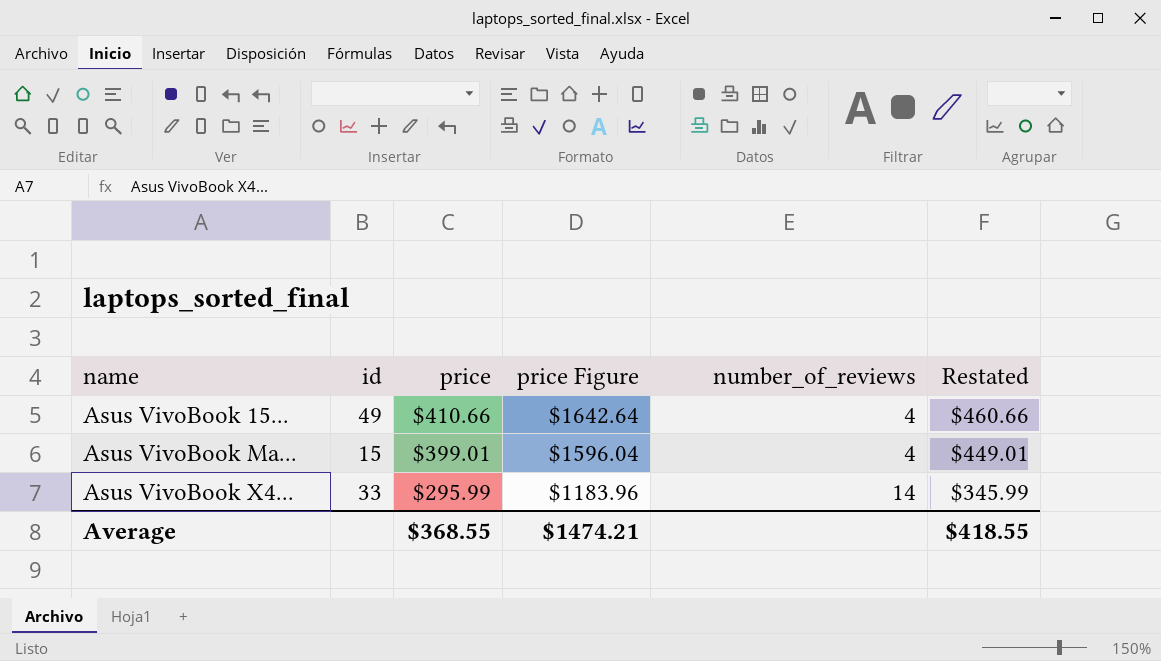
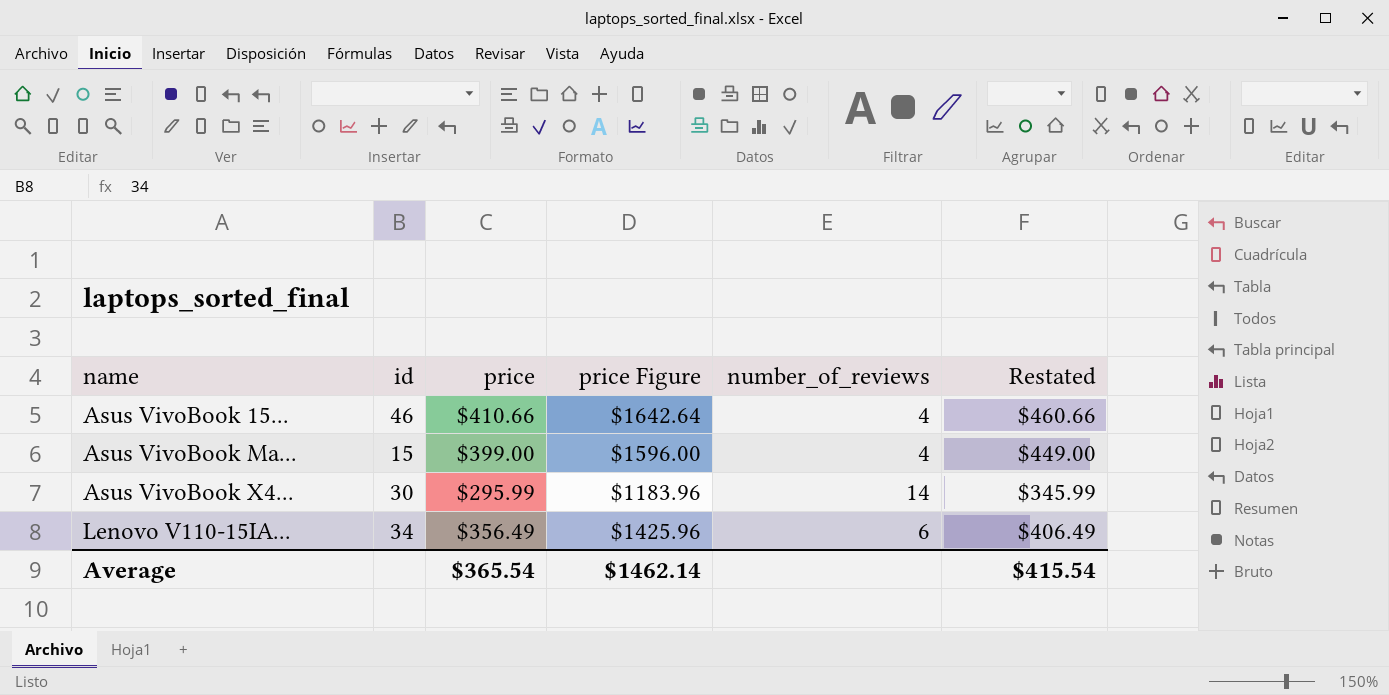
Asus VivoBook 15... | id: 49 -> 46
Asus VivoBook Ma... | price: $399.01 -> $399.00
Asus VivoBook Ma... | price Figure: $1596.04 -> $1596.00
Asus VivoBook Ma... | Restated: $449.01 -> $449.00
Asus VivoBook X4... | id: 33 -> 30
row Lenovo V110-15IA...: none -> 34 | $356.49 | $1425.96 | 6 | $406.49
Average | price: $368.55 -> $365.54
Average | price Figure: $1474.21 -> $1462.14
Average | Restated: $418.55 -> $415.54

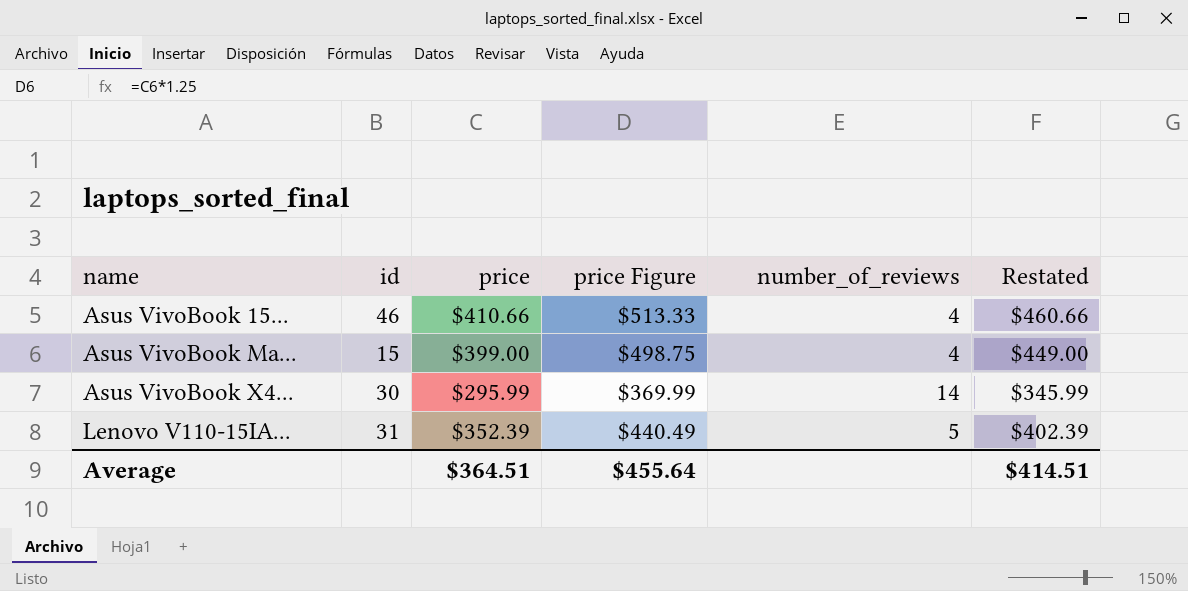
column price Figure | formula: [price] * 4 -> [price] * 1.25
Lenovo V110-15IA... | id: 34 -> 31
Lenovo V110-15IA... | price: $356.49 -> $352.39
Lenovo V110-15IA... | number_of_reviews: 6 -> 5
Lenovo V110-15IA... | Restated: $406.49 -> $402.39
Average | price: $365.54 -> $364.51
Average | price Figure: $1462.14 -> $455.64
Average | Restated: $415.54 -> $414.51

